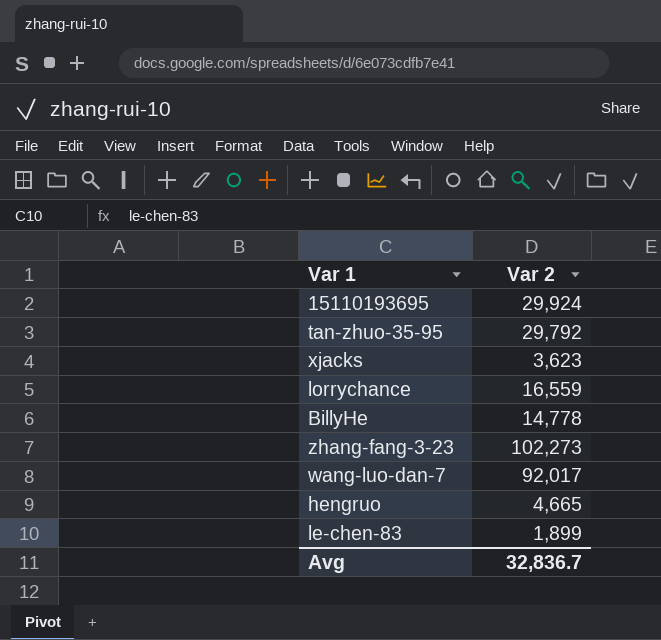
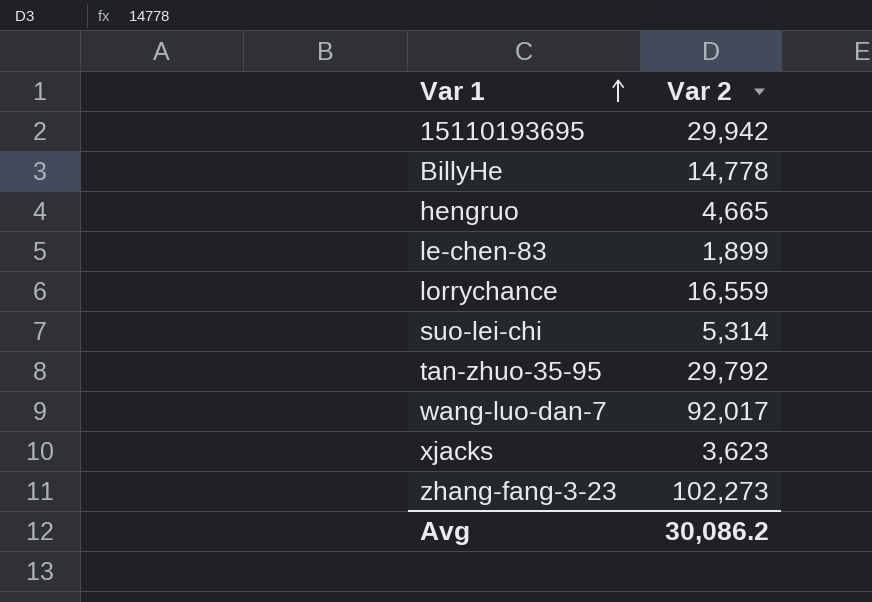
row order: none -> Var 1 ascending
15110193695 | Var 2: 29,924 -> 29,942
row suo-lei-chi: none -> 5,314
Avg | Var 2: 32,836.7 -> 30,086.2

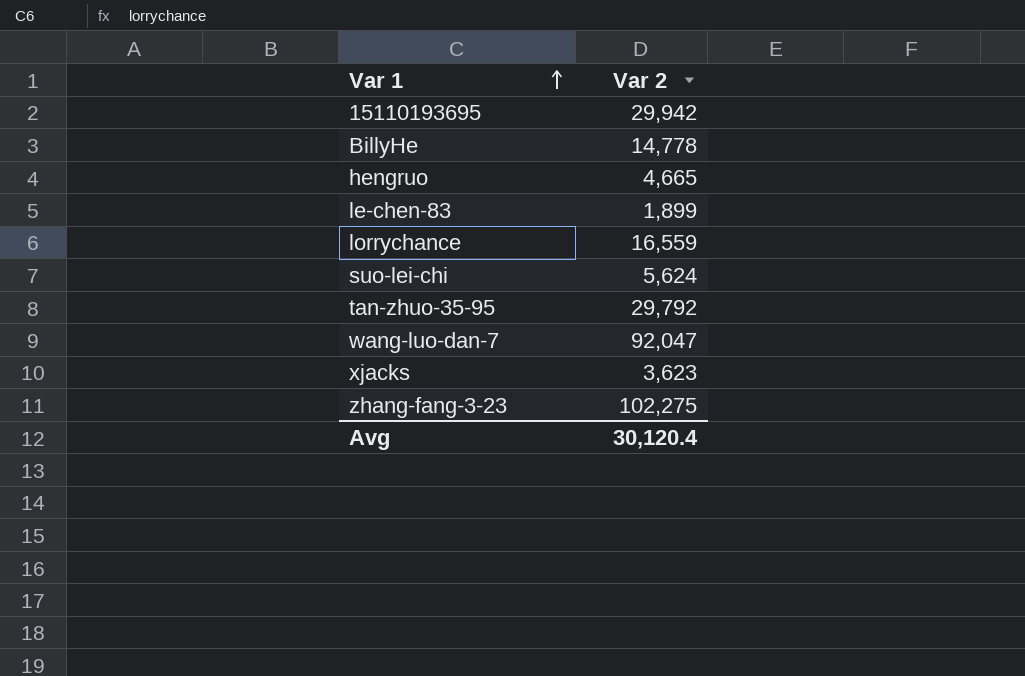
suo-lei-chi | Var 2: 5,314 -> 5,624
wang-luo-dan-7 | Var 2: 92,017 -> 92,047
zhang-fang-3-23 | Var 2: 102,273 -> 102,275
Avg | Var 2: 30,086.2 -> 30,120.4

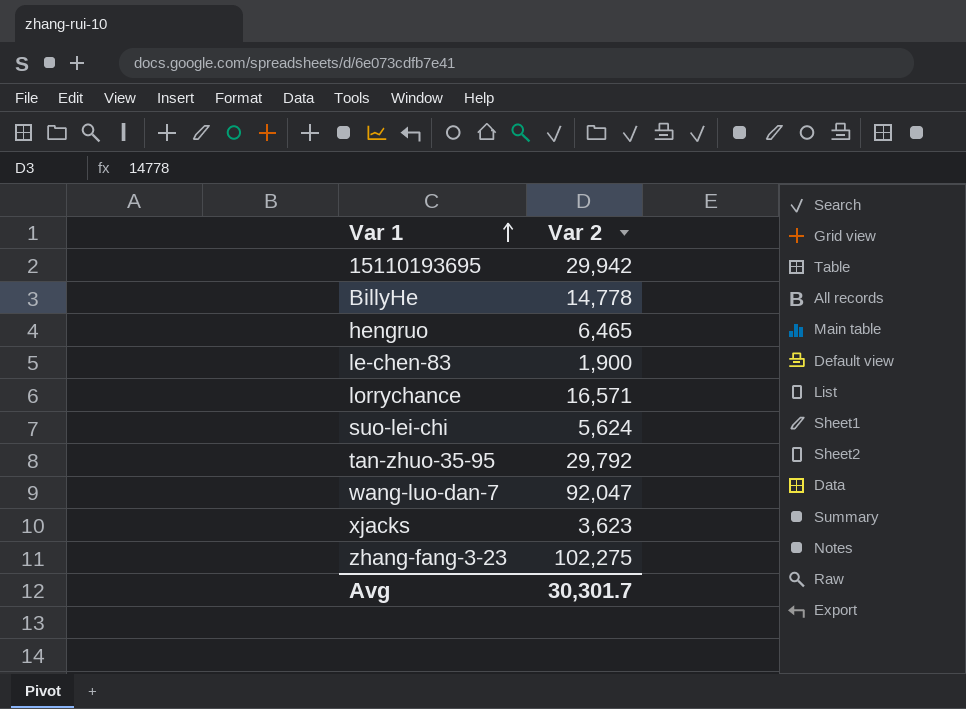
hengruo | Var 2: 4,665 -> 6,465
le-chen-83 | Var 2: 1,899 -> 1,900
lorrychance | Var 2: 16,559 -> 16,571
Avg | Var 2: 30,120.4 -> 30,301.7

